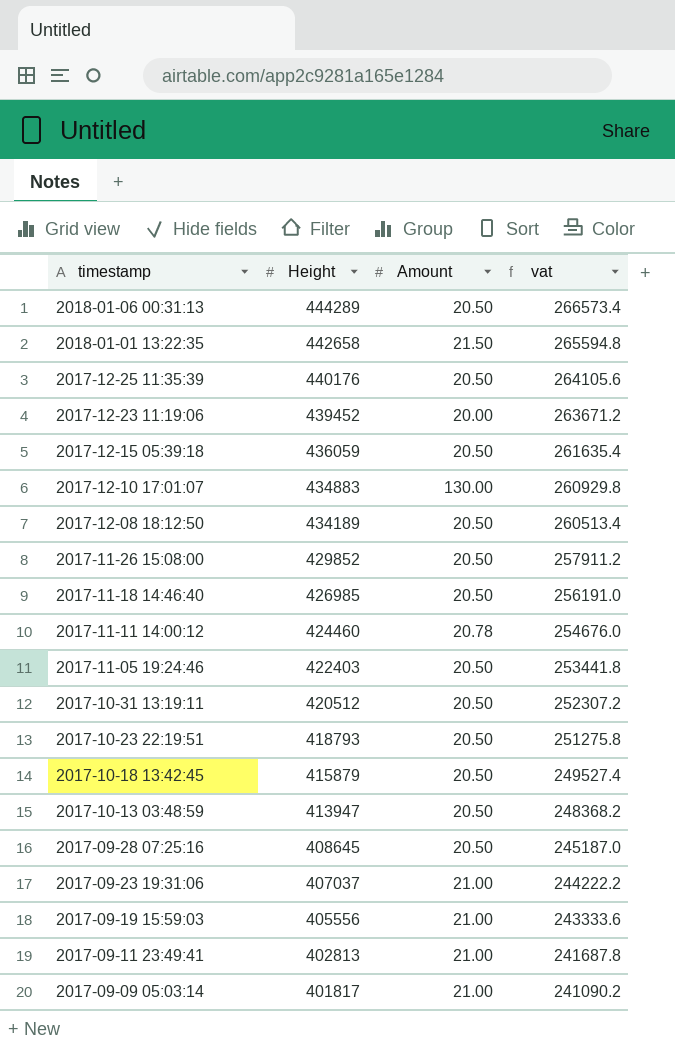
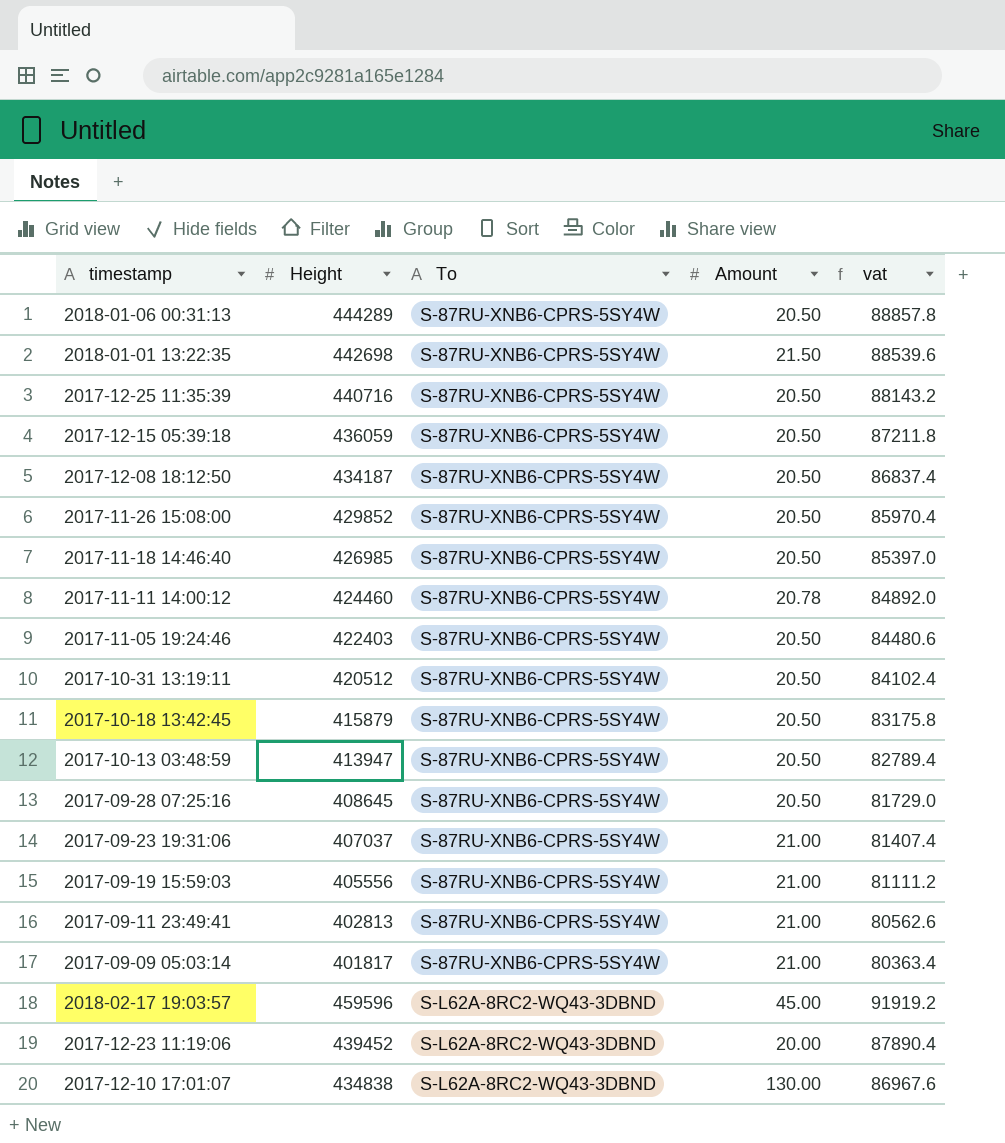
row order: timestamp descending -> To ascending
column To | position: none -> 3
column vat | formula: [Height] * 0.6 -> [Height] * 0.2
row 2017-10-23 22:19:51: 418793 | 20.50 | 251275.8 -> none
2018-01-01 13:22:35 | Height: 442658 -> 442698
2017-12-25 11:35:39 | Height: 440176 -> 440716
2017-12-08 18:12:50 | Height: 434189 -> 434187
row 2018-02-17 19:03:57: none -> 459596 | S-L62A-8RC2-WQ43-3DBND | 45.00 | 91919.2
2017-12-10 17:01:07 | Height: 434883 -> 434838

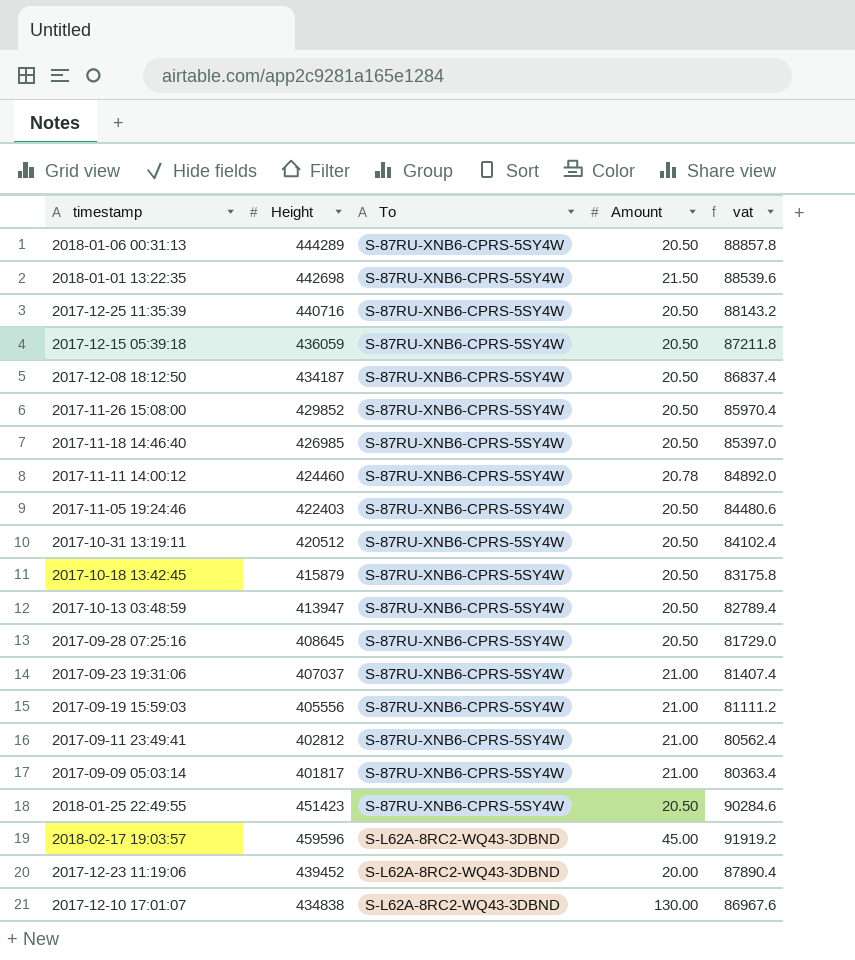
2017-09-11 23:49:41 | Height: 402813 -> 402812
2017-09-11 23:49:41 | vat: 80562.6 -> 80562.4
row 2018-01-25 22:49:55: none -> 451423 | S-87RU-XNB6-CPRS-5SY4W | 20.50 | 90284.6

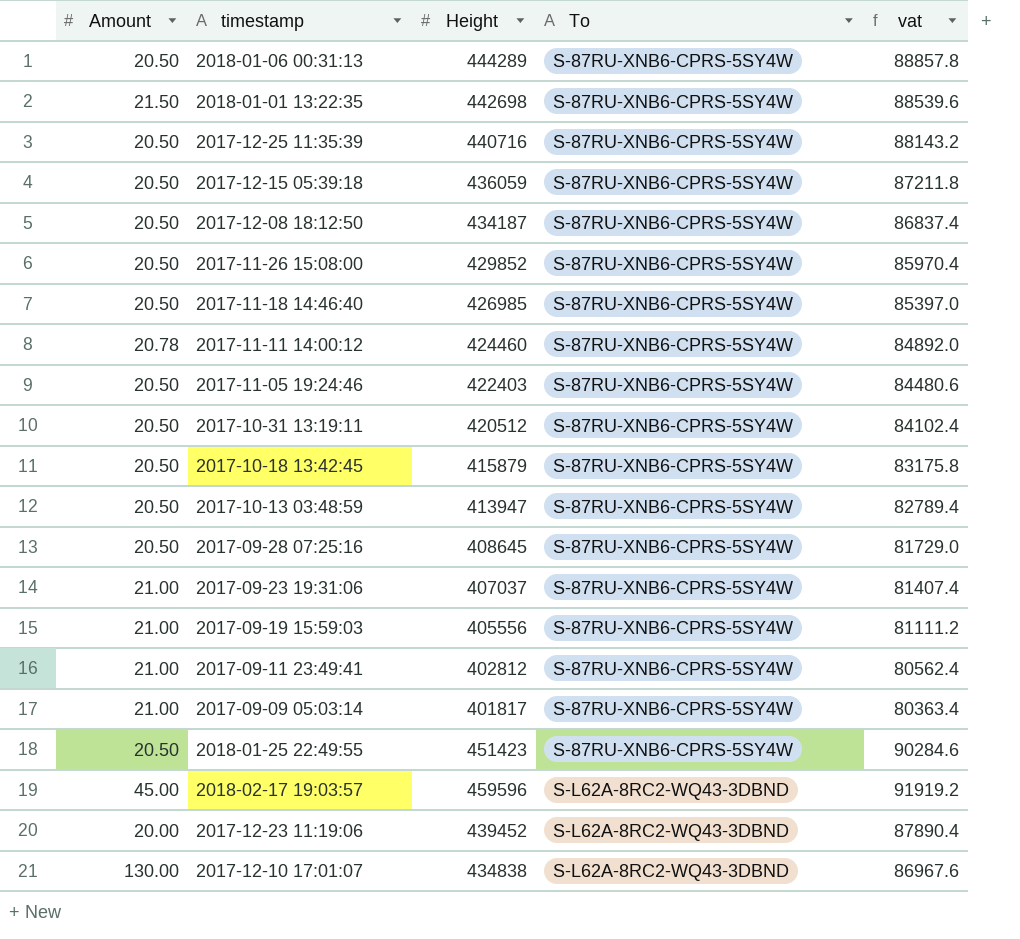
column Amount | position: 4 -> 1

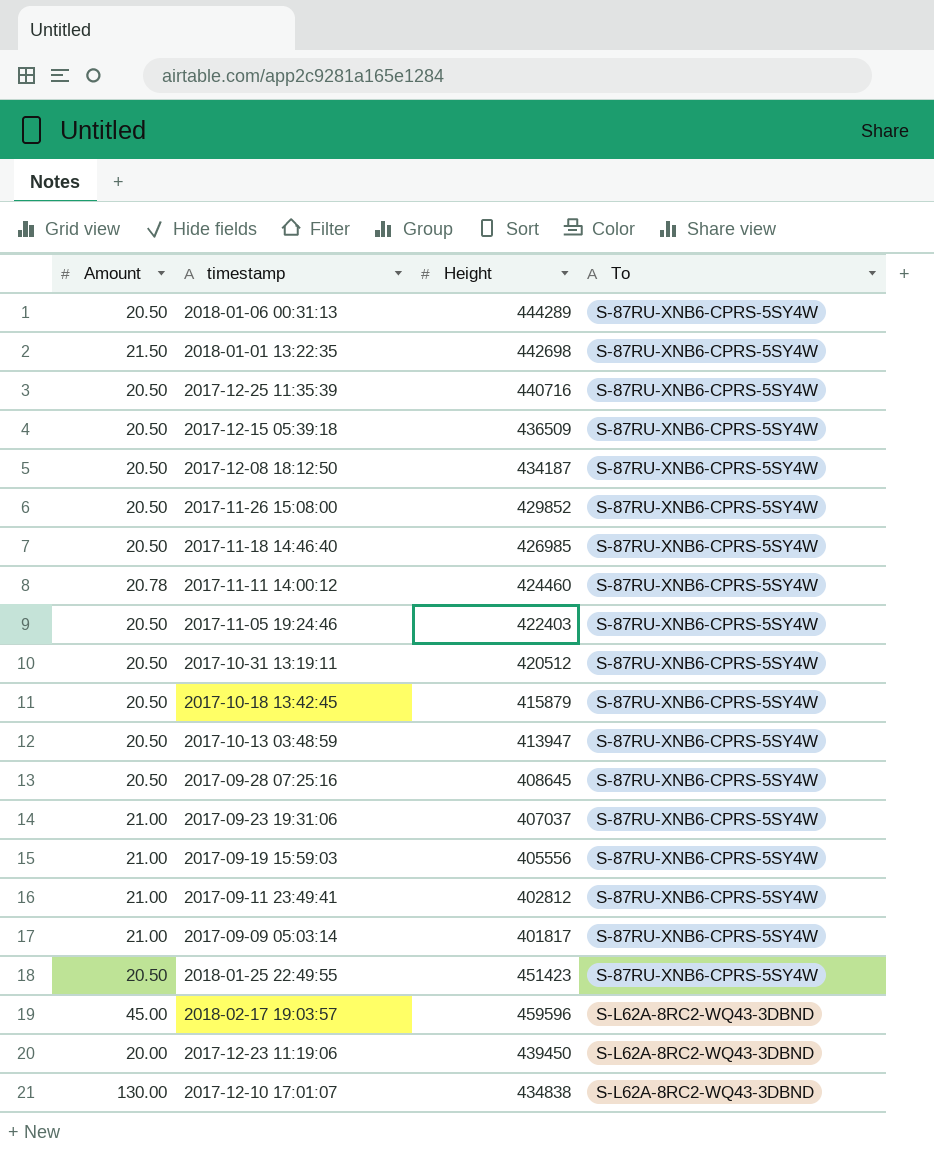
column vat | formula: [Height] * 0.2 -> none
2017-12-15 05:39:18 | Height: 436059 -> 436509
2017-12-23 11:19:06 | Height: 439452 -> 439450

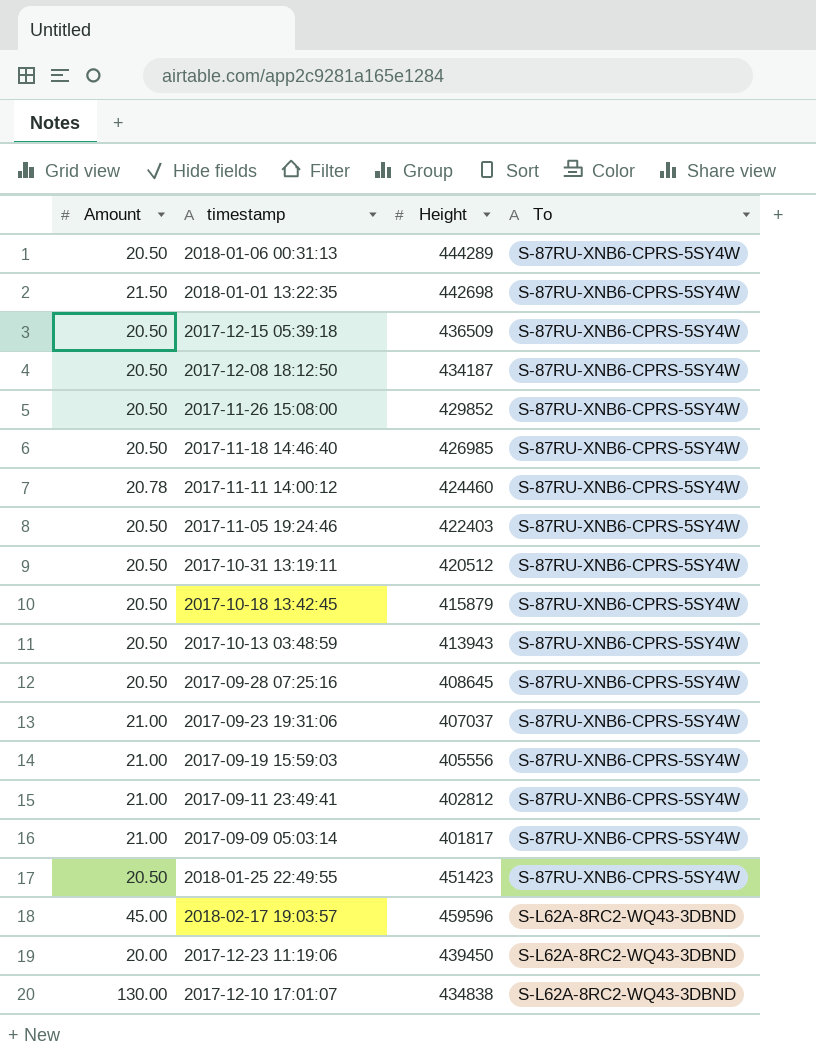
row 2017-12-25 11:35:39: 20.50 | 440716 | S-87RU-XNB6-CPRS-5SY4W -> none
2017-10-13 03:48:59 | Height: 413947 -> 413943

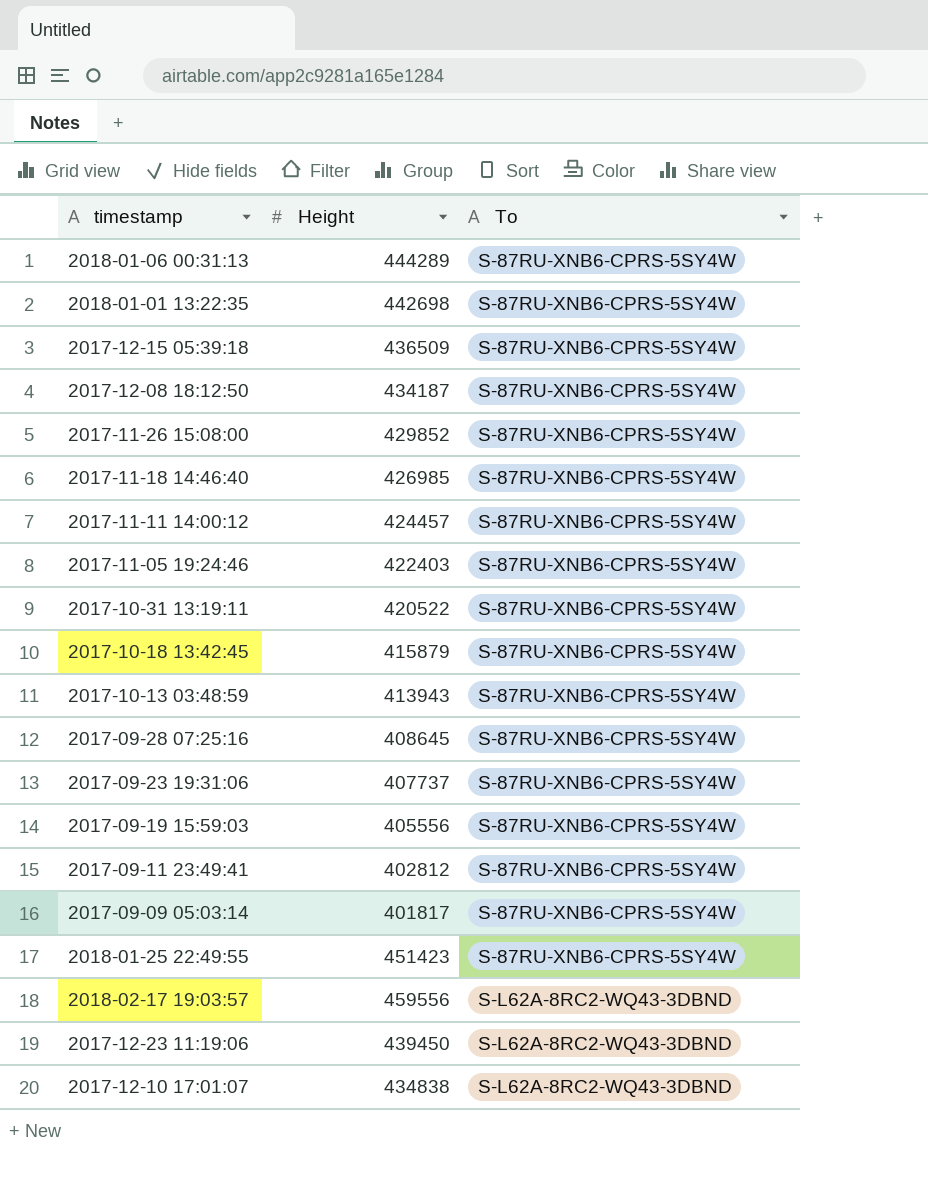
column Amount | position: 1 -> none
2017-11-11 14:00:12 | Height: 424460 -> 424457
2017-10-31 13:19:11 | Height: 420512 -> 420522
2017-09-23 19:31:06 | Height: 407037 -> 407737
2018-02-17 19:03:57 | Height: 459596 -> 459556

